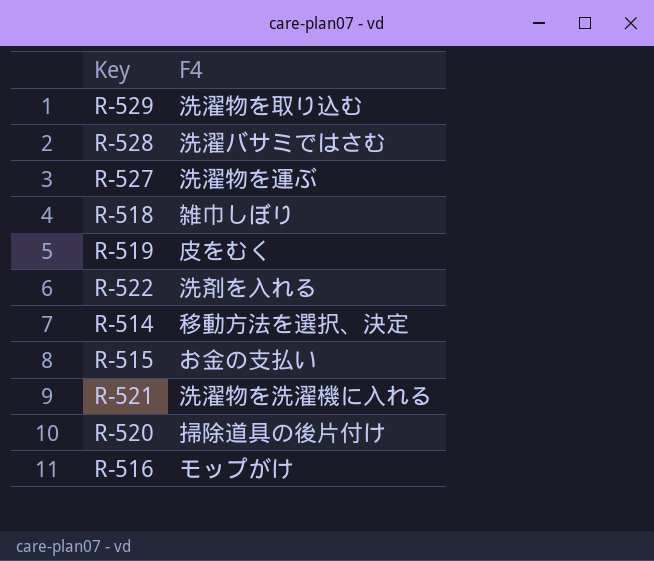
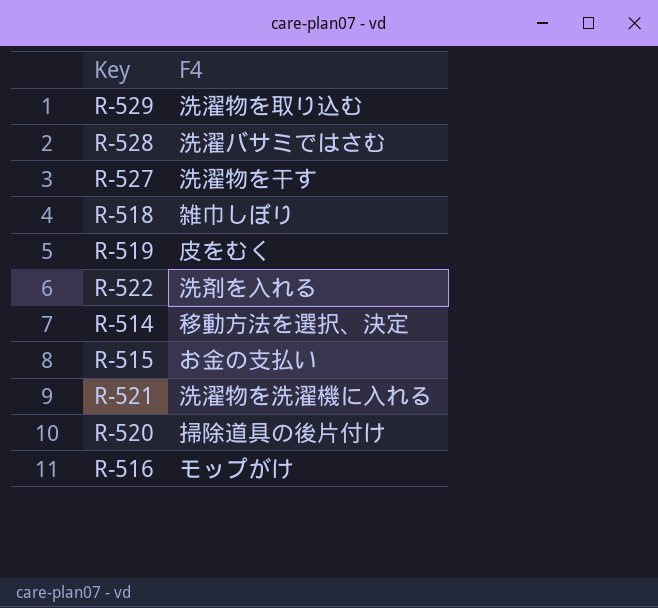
R-527 | F4: 洗濯物を運ぶ -> 洗濯物を干す

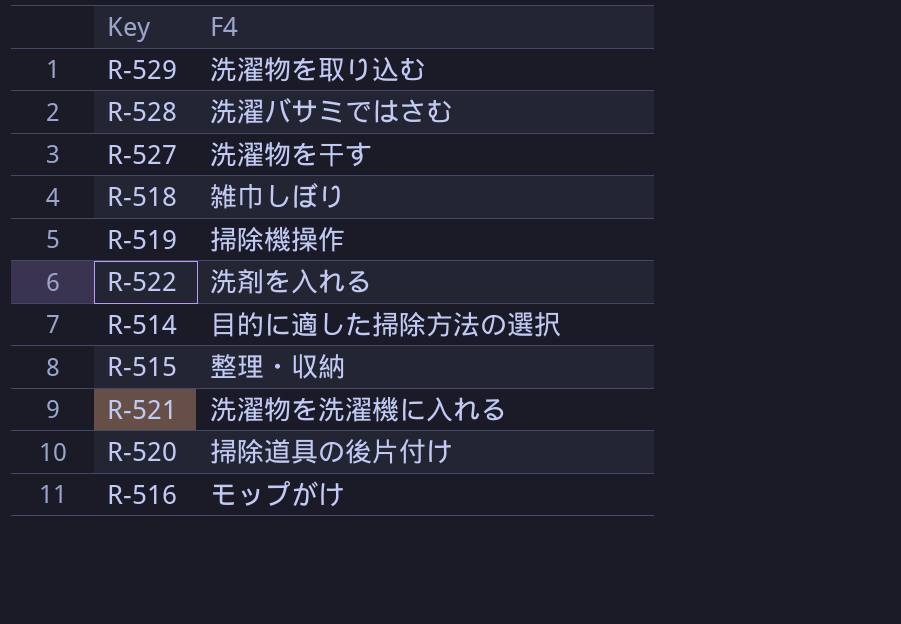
R-519 | F4: 皮をむく -> 掃除機操作
R-514 | F4: 移動方法を選択、決定 -> 目的に適した掃除方法の選択
R-515 | F4: お金の支払い -> 整理・収納

